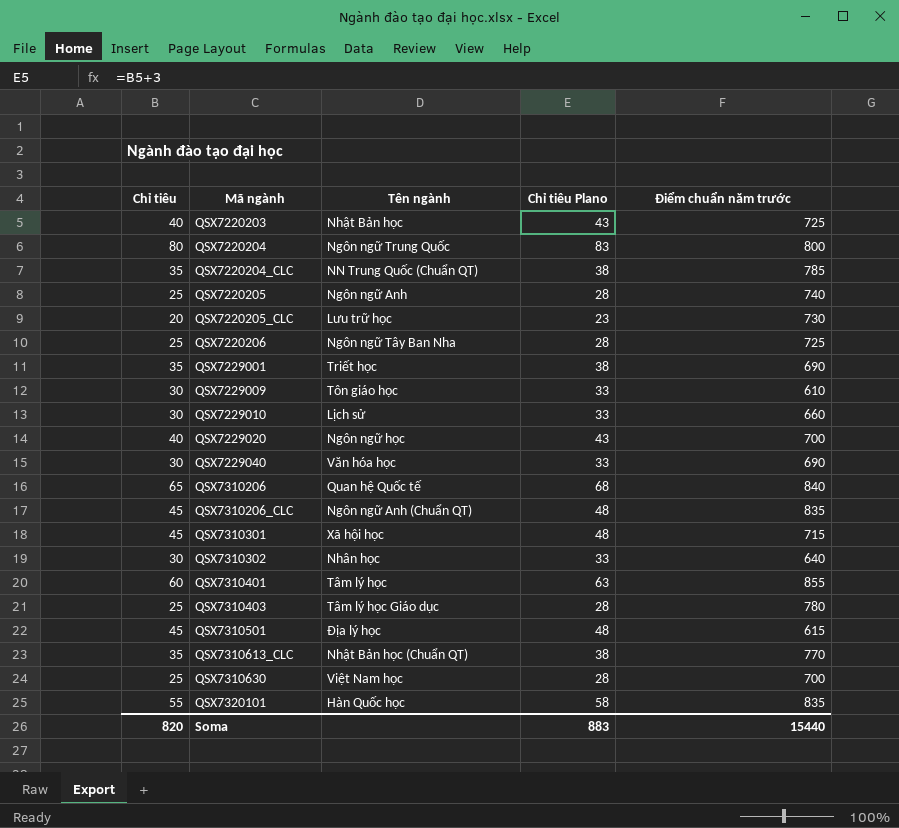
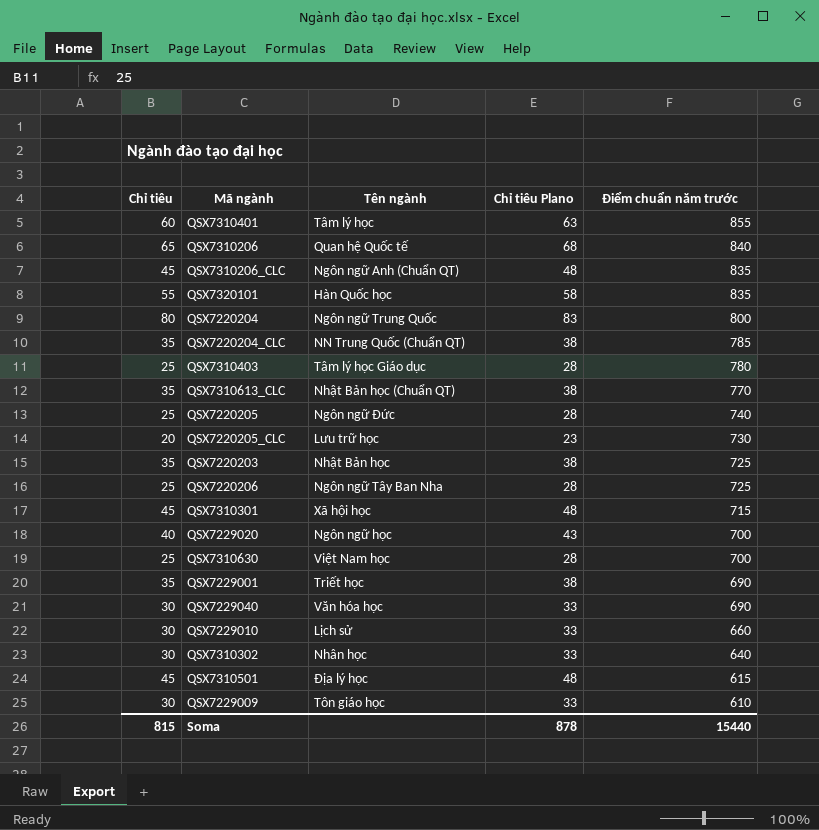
row order: Mã ngành ascending -> Điểm chuẩn năm trước descending
QSX7220205 | Tên ngành: Ngôn ngữ Anh -> Ngôn ngữ Đức
QSX7220203 | Chỉ tiêu: 40 -> 35
QSX7220203 | Chỉ tiêu Plano: 43 -> 38
Soma | Chỉ tiêu: 820 -> 815
Soma | Chỉ tiêu Plano: 883 -> 878

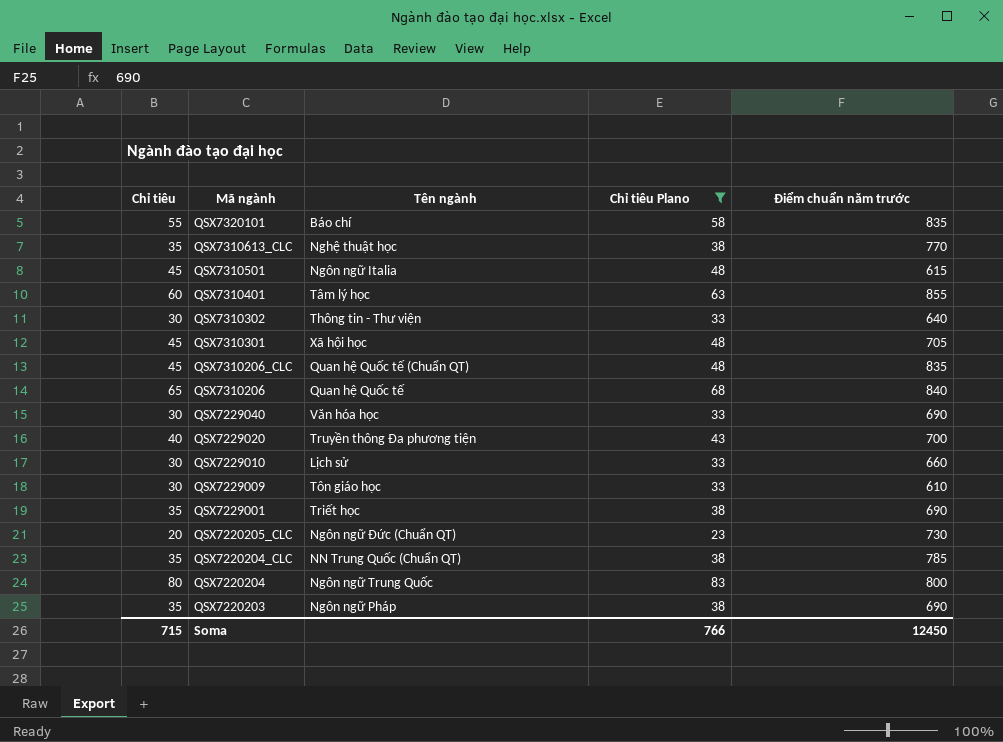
filter: none -> Chỉ tiêu Plano != 28
row order: Điểm chuẩn năm trước descending -> Mã ngành descending
QSX7320101 | Tên ngành: Hàn Quốc học -> Báo chí
QSX7310613_CLC | Tên ngành: Nhật Bản học (Chuẩn QT) -> Nghệ thuật học
QSX7310501 | Tên ngành: Địa lý học -> Ngôn ngữ Italia
QSX7310302 | Tên ngành: Nhân học -> Thông tin - Thư viện
QSX7310301 | Điểm chuẩn năm trước: 715 -> 705
QSX7310206_CLC | Tên ngành: Ngôn ngữ Anh (Chuẩn QT) -> Quan hệ Quốc tế (Chuẩn QT)
QSX7229020 | Tên ngành: Ngôn ngữ học -> Truyền thông Đa phương tiện
QSX7220205_CLC | Tên ngành: Lưu trữ học -> Ngôn ngữ Đức (Chuẩn QT)
QSX7220203 | Tên ngành: Nhật Bản học -> Ngôn ngữ Pháp
QSX7220203 | Điểm chuẩn năm trước: 725 -> 690
Soma | Chỉ tiêu: 815 -> 715
Soma | Chỉ tiêu Plano: 878 -> 766
Soma | Điểm chuẩn năm trước: 15440 -> 12450

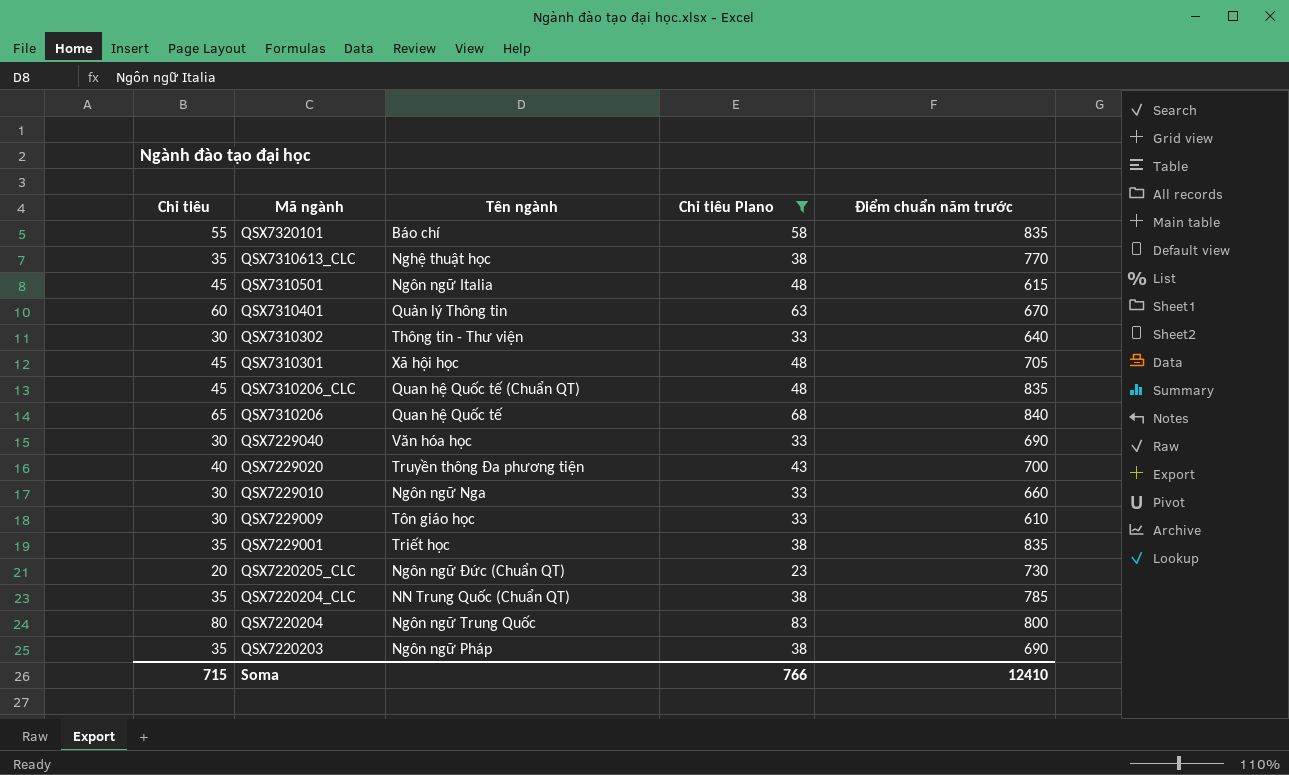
QSX7310401 | Tên ngành: Tâm lý học -> Quản lý Thông tin
QSX7310401 | Điểm chuẩn năm trước: 855 -> 670
QSX7229010 | Tên ngành: Lịch sử -> Ngôn ngữ Nga
QSX7229001 | Điểm chuẩn năm trước: 690 -> 835
Soma | Điểm chuẩn năm trước: 12450 -> 12410

